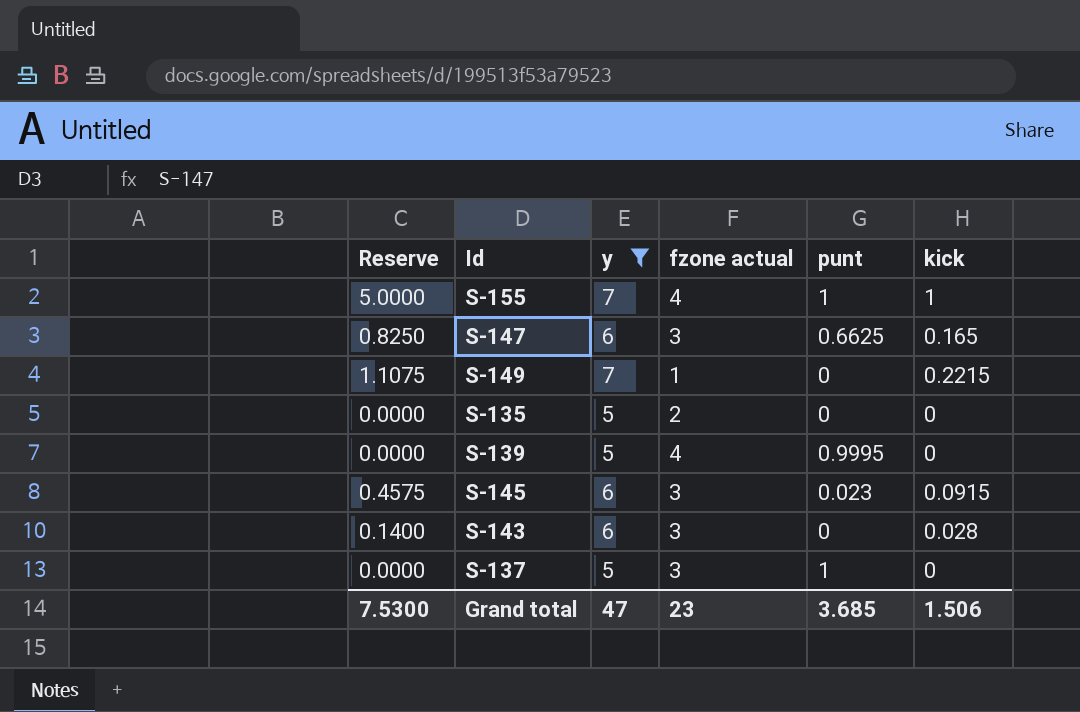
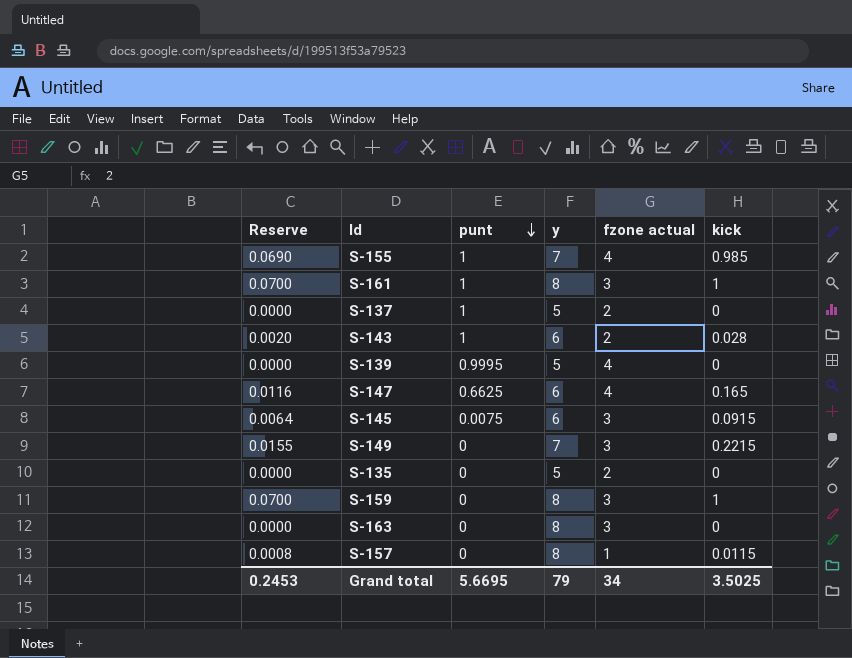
filter: y != 8 -> none
row order: none -> punt descending
column Reserve | formula: [kick] * 5 -> [kick] * 0.07
column punt | position: 5 -> 3
S-155 | kick: 1 -> 0.985
S-137 | fzone actual: 3 -> 2
S-143 | punt: 0 -> 1
S-143 | fzone actual: 3 -> 2
S-147 | fzone actual: 3 -> 4
S-145 | punt: 0.023 -> 0.0075
S-149 | fzone actual: 1 -> 3
Grand total | Reserve: 7.5300 -> 0.2453
Grand total | punt: 3.685 -> 5.6695
Grand total | y: 47 -> 79
Grand total | fzone actual: 23 -> 34
Grand total | kick: 1.506 -> 3.5025

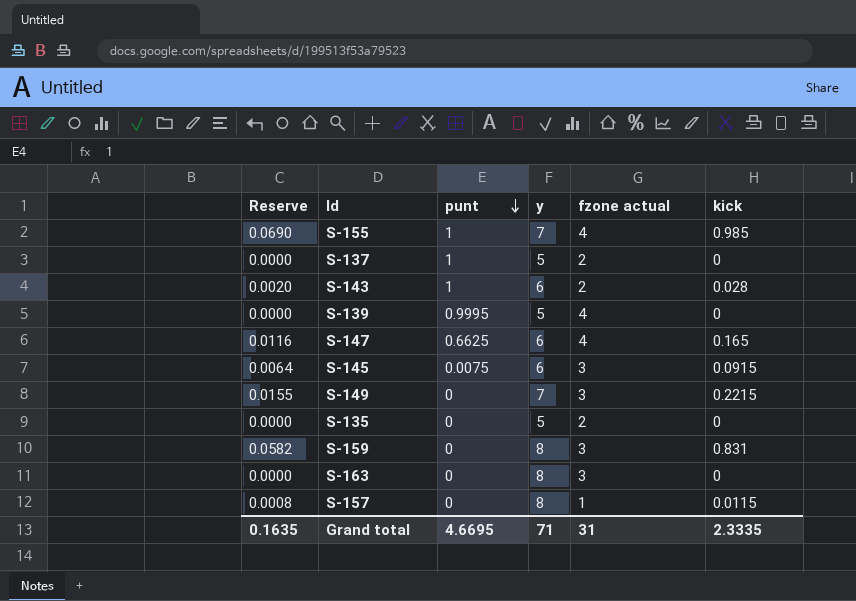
row S-161: 0.0700 | 1 | 8 | 3 | 1 -> none
S-159 | Reserve: 0.0700 -> 0.0582
S-159 | kick: 1 -> 0.831
Grand total | Reserve: 0.2453 -> 0.1635
Grand total | punt: 5.6695 -> 4.6695
Grand total | y: 79 -> 71
Grand total | fzone actual: 34 -> 31
Grand total | kick: 3.5025 -> 2.3335

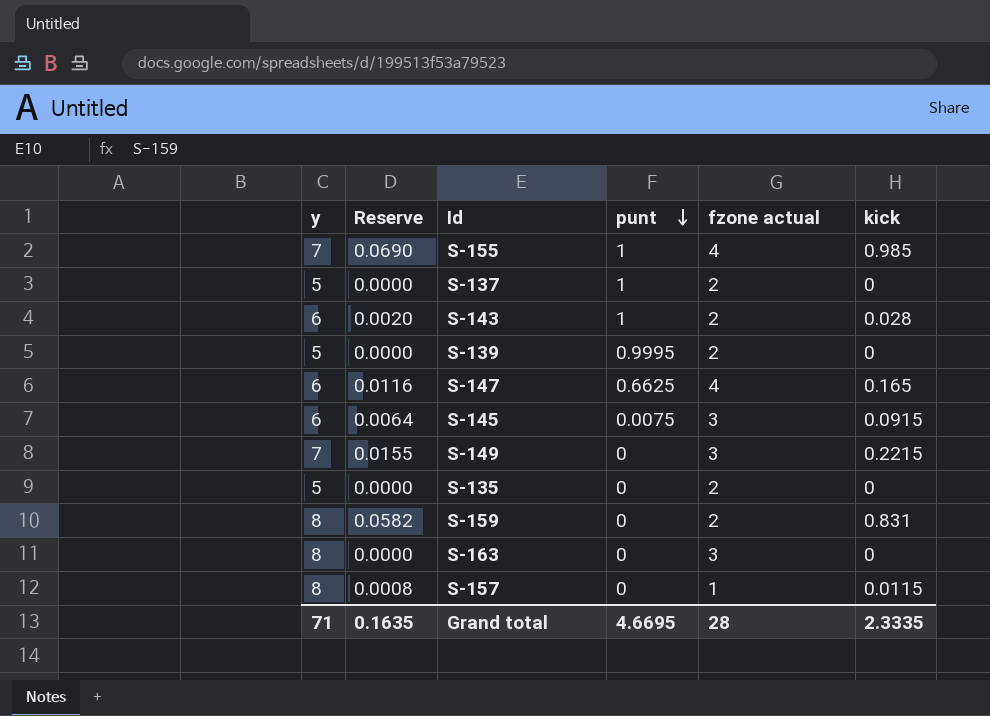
column y | position: 4 -> 1
S-139 | fzone actual: 4 -> 2
S-159 | fzone actual: 3 -> 2
Grand total | fzone actual: 31 -> 28

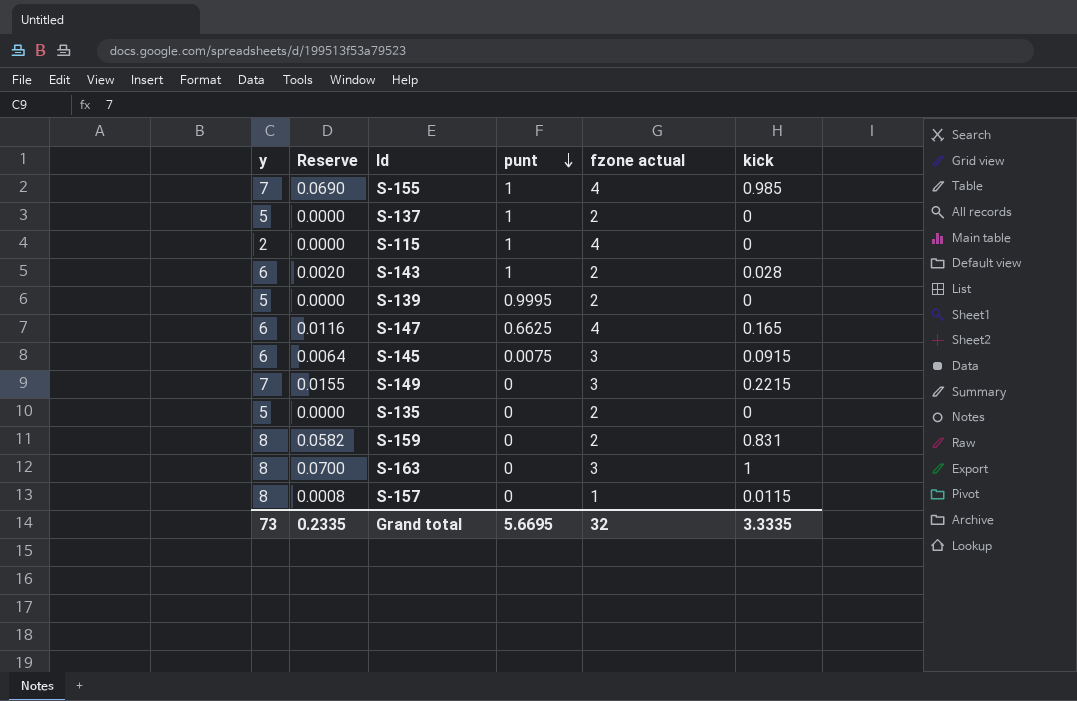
row S-115: none -> 2 | 0.0000 | 1 | 4 | 0
S-163 | Reserve: 0.0000 -> 0.0700
S-163 | kick: 0 -> 1
Grand total | y: 71 -> 73
Grand total | Reserve: 0.1635 -> 0.2335
Grand total | punt: 4.6695 -> 5.6695
Grand total | fzone actual: 28 -> 32
Grand total | kick: 2.3335 -> 3.3335

